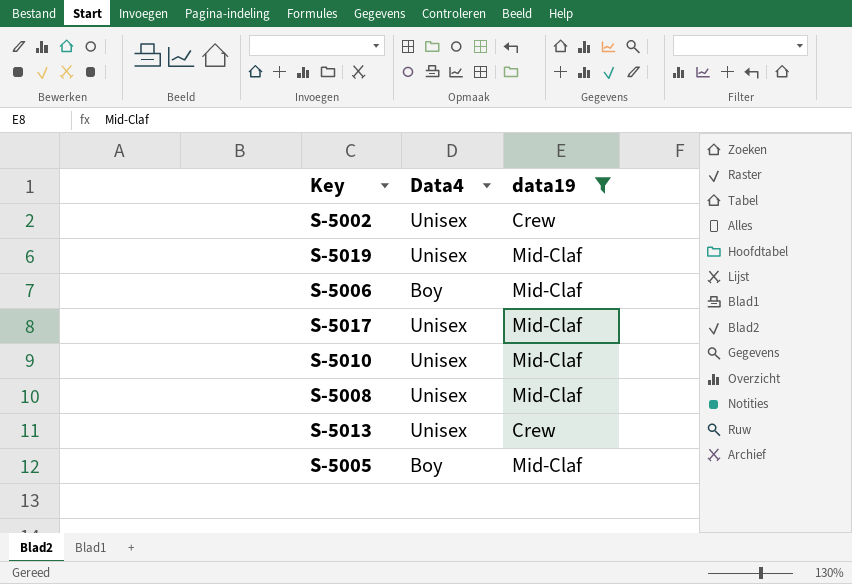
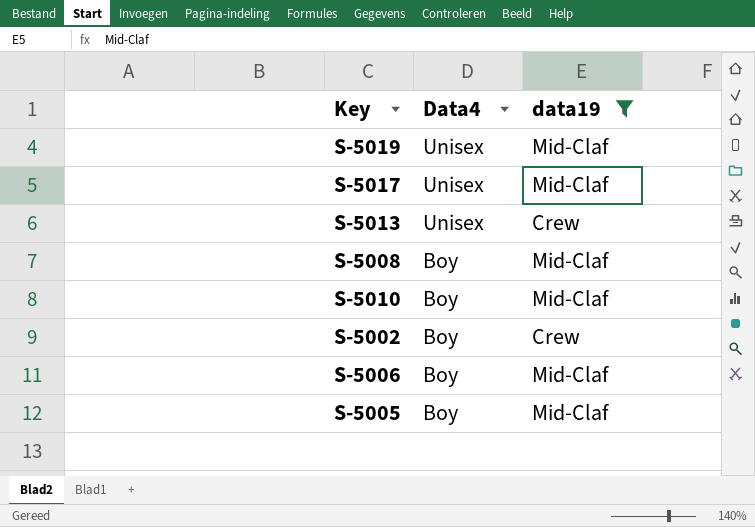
row order: none -> Data4 descending
S-5008 | Data4: Unisex -> Boy
S-5010 | Data4: Unisex -> Boy
S-5002 | Data4: Unisex -> Boy

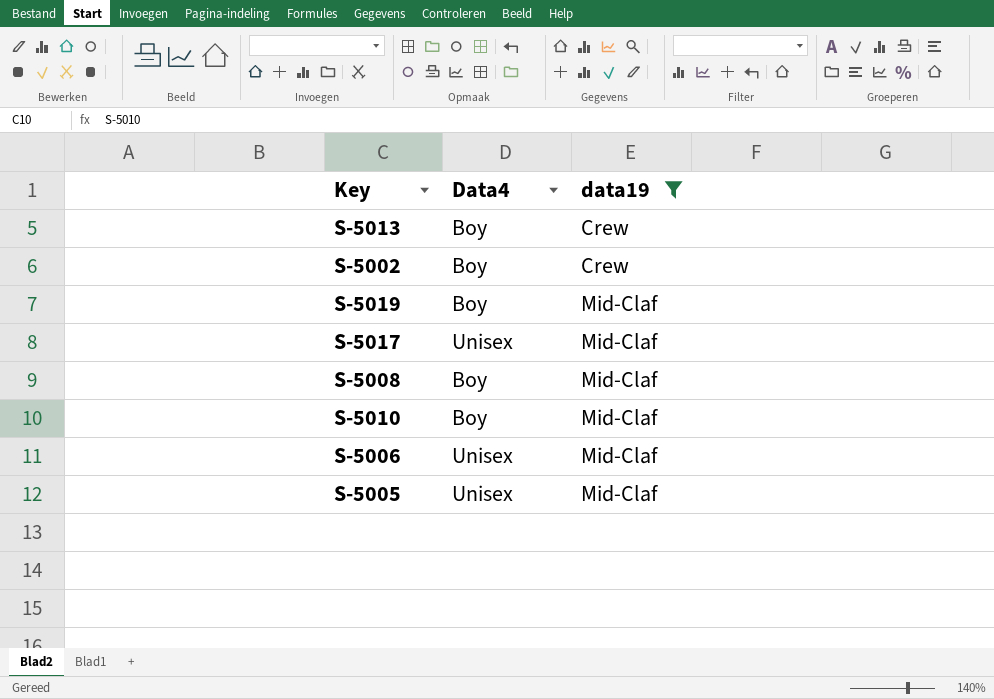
row order: Data4 descending -> data19 ascending
S-5013 | Data4: Unisex -> Boy
S-5019 | Data4: Unisex -> Boy
S-5006 | Data4: Boy -> Unisex
S-5005 | Data4: Boy -> Unisex

